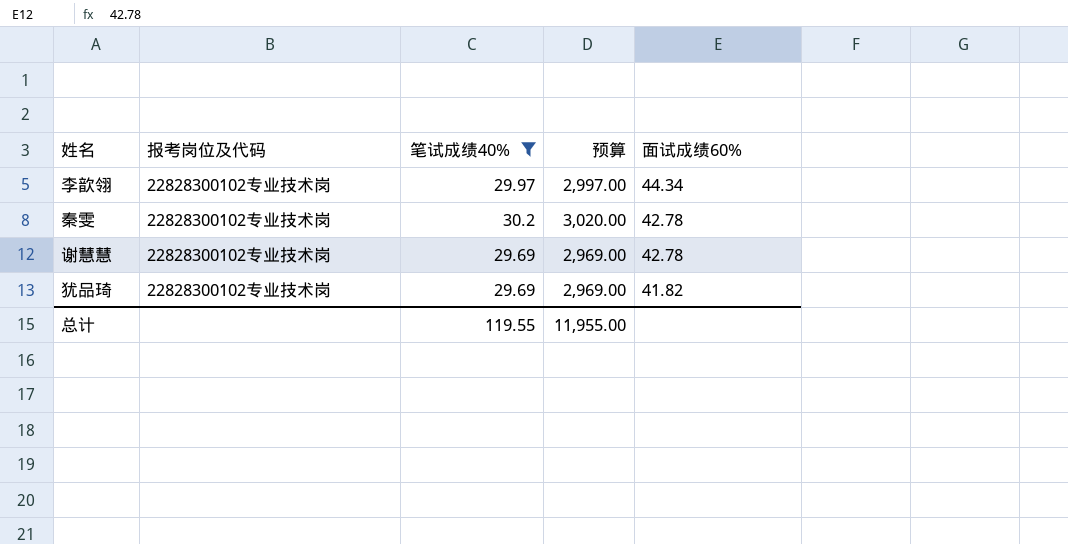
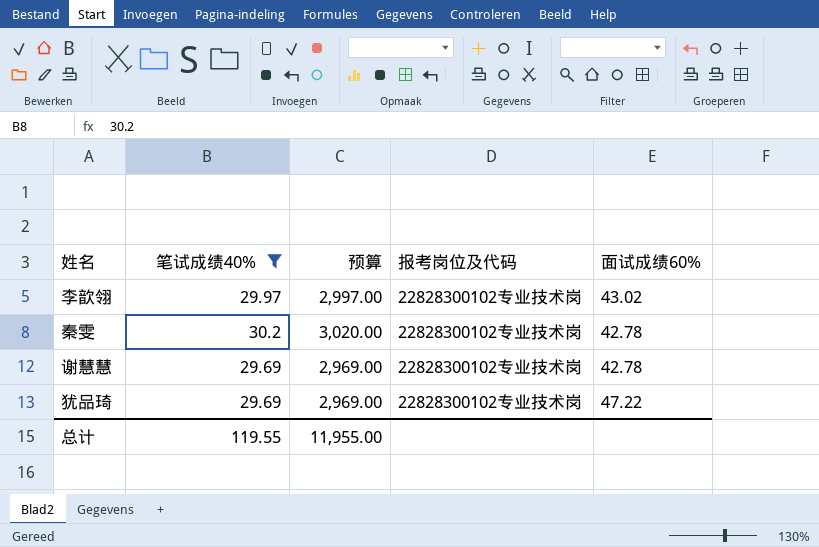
column 报考岗位及代码 | position: 2 -> 4
李歆翎 | 面试成绩60%: 44.34 -> 43.02
犹品琦 | 面试成绩60%: 41.82 -> 47.22

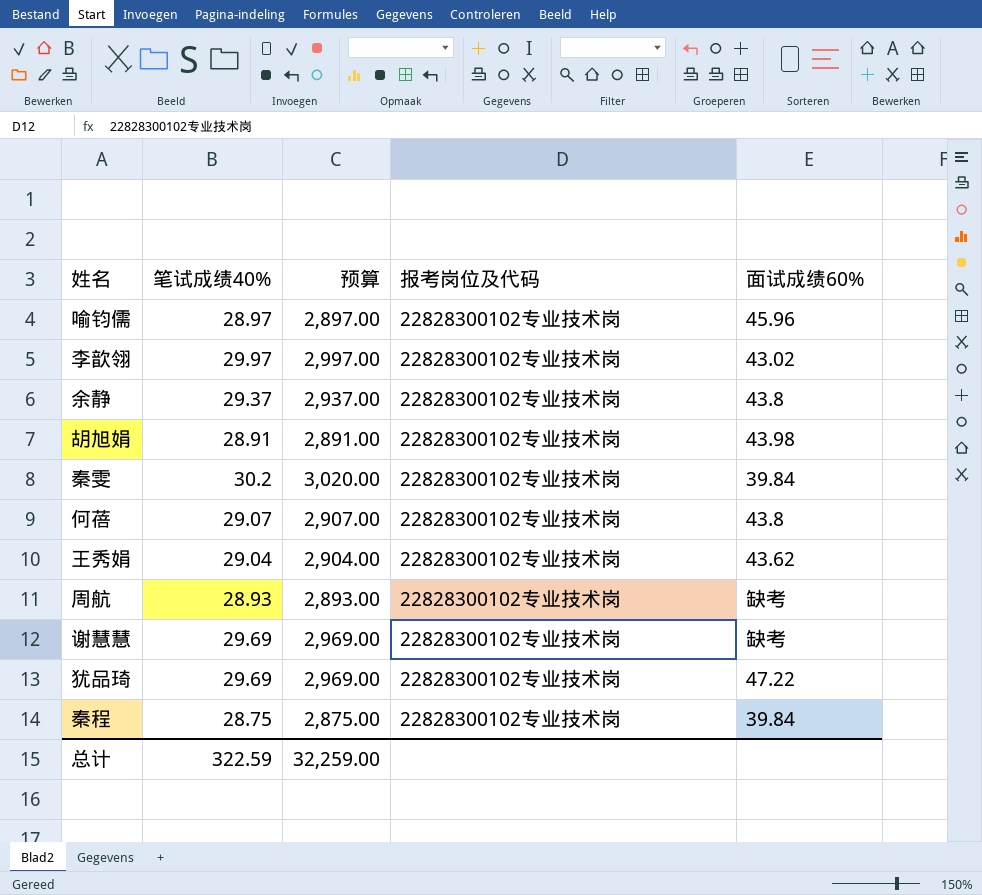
filter: 笔试成绩40% >= 29.69 -> none
秦雯 | 面试成绩60%: 42.78 -> 39.84
谢慧慧 | 面试成绩60%: 42.78 -> 缺考
总计 | 笔试成绩40%: 119.55 -> 322.59
总计 | 预算: 11,955.00 -> 32,259.00

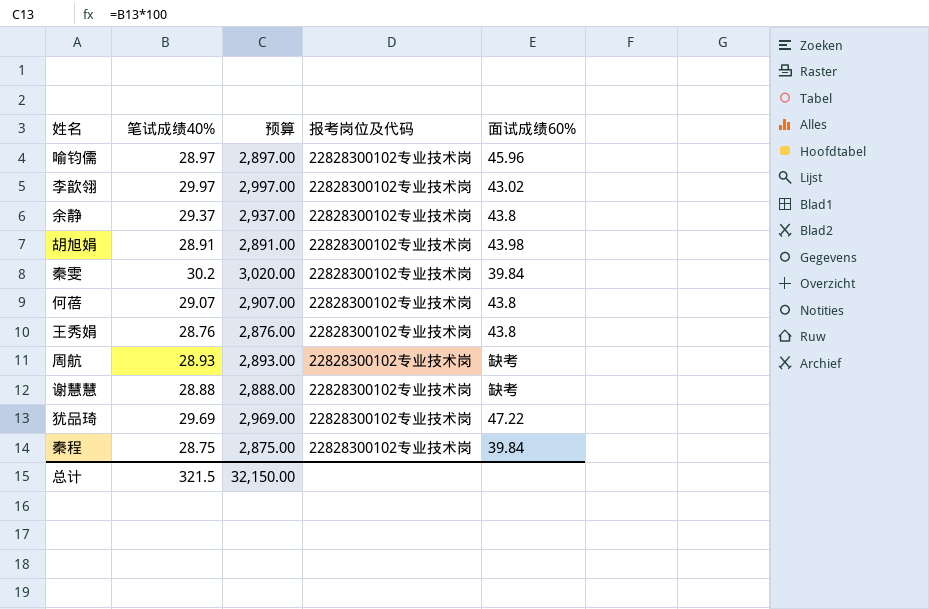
王秀娟 | 笔试成绩40%: 29.04 -> 28.76
王秀娟 | 预算: 2,904.00 -> 2,876.00
王秀娟 | 面试成绩60%: 43.62 -> 43.8
谢慧慧 | 笔试成绩40%: 29.69 -> 28.88
谢慧慧 | 预算: 2,969.00 -> 2,888.00
总计 | 笔试成绩40%: 322.59 -> 321.5
总计 | 预算: 32,259.00 -> 32,150.00

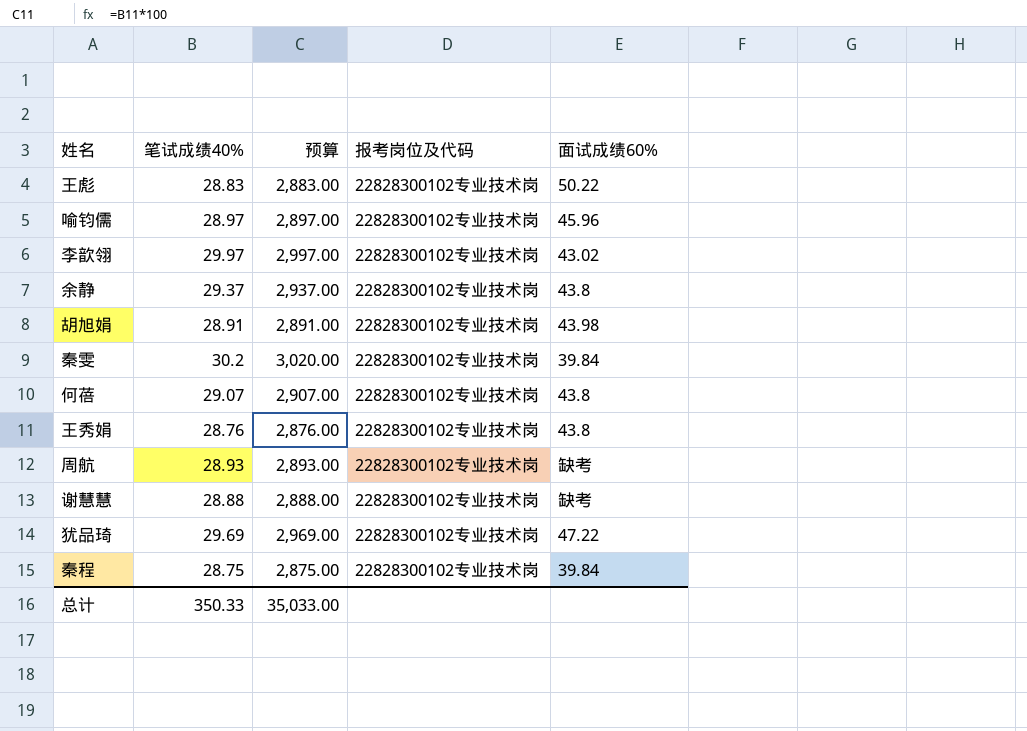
row 王彪: none -> 28.83 | 2,883.00 | 22828300102专业技术岗 | 50.22
总计 | 笔试成绩40%: 321.5 -> 350.33
总计 | 预算: 32,150.00 -> 35,033.00

